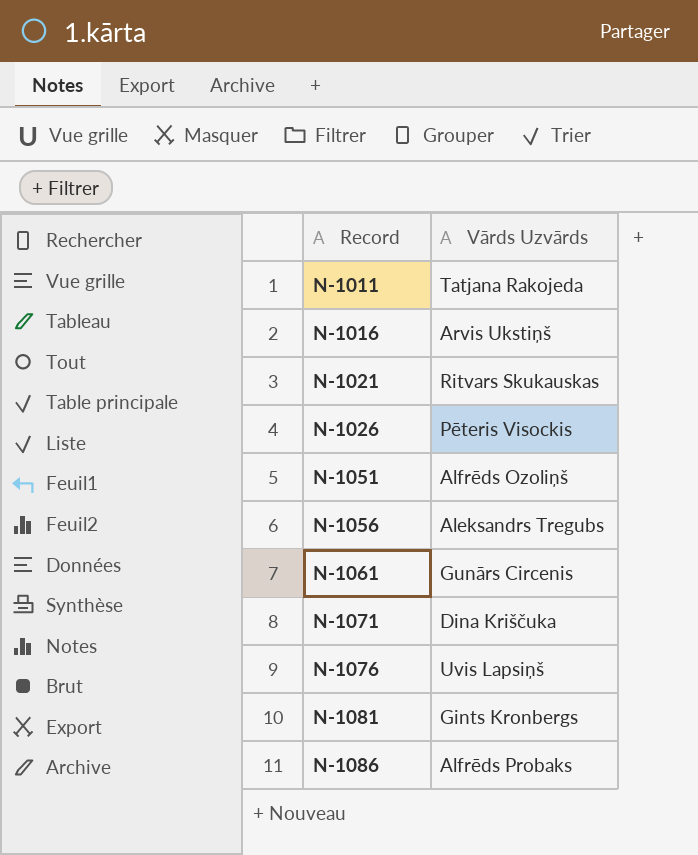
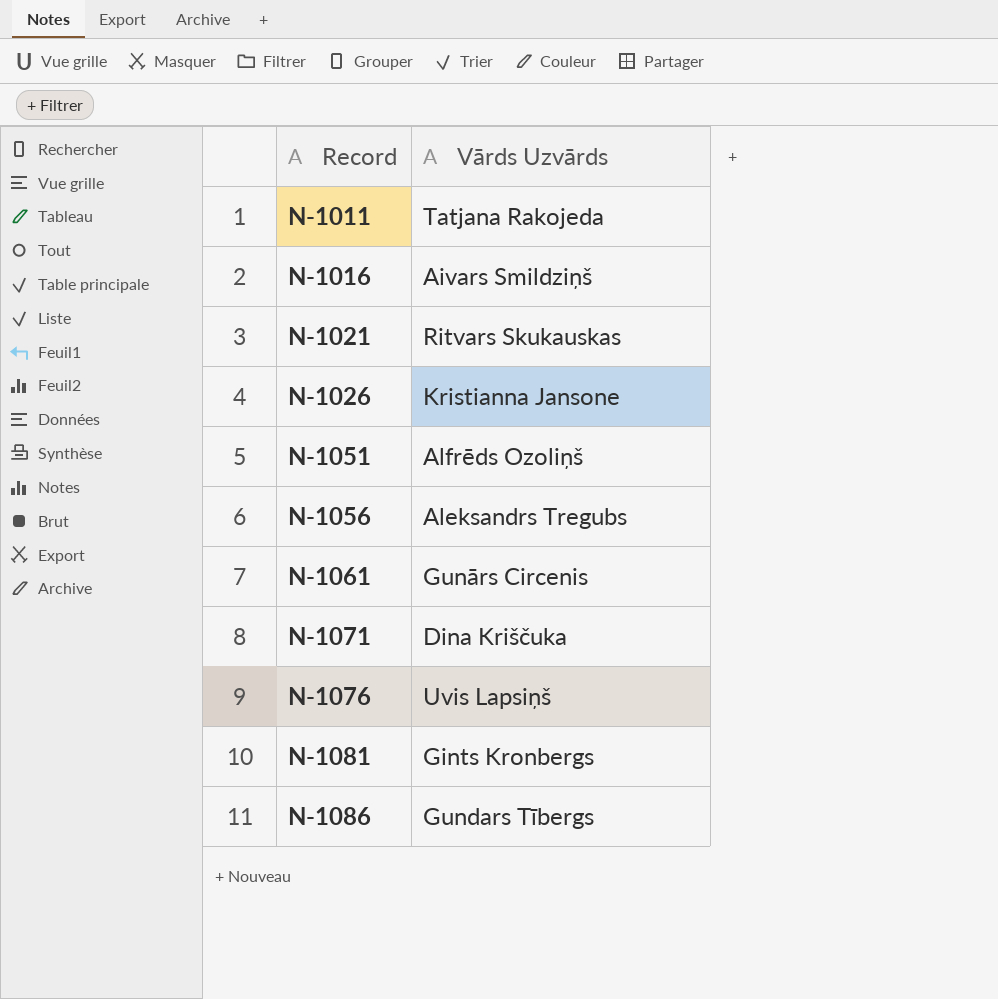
N-1016 | Vārds Uzvārds: Arvis Ukstiņš -> Aivars Smildziņš
N-1026 | Vārds Uzvārds: Pēteris Visockis -> Kristianna Jansone
N-1086 | Vārds Uzvārds: Alfrēds Probaks -> Gundars Tībergs

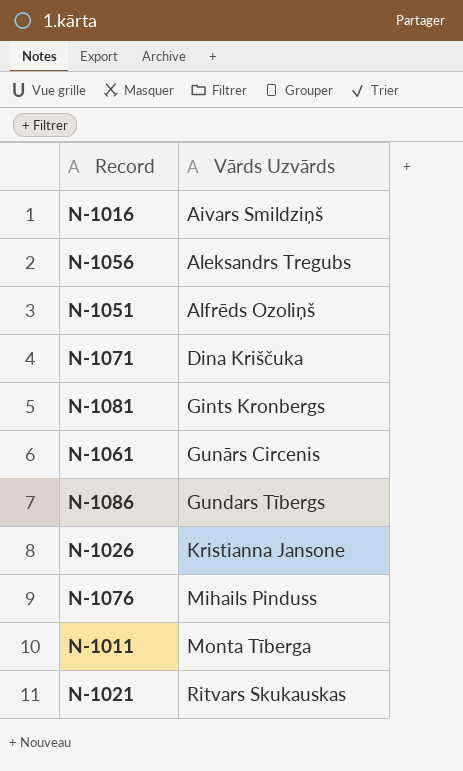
row order: Record ascending -> Vārds Uzvārds ascending
N-1076 | Vārds Uzvārds: Uvis Lapsiņš -> Mihails Pinduss
N-1011 | Vārds Uzvārds: Tatjana Rakojeda -> Monta Tīberga

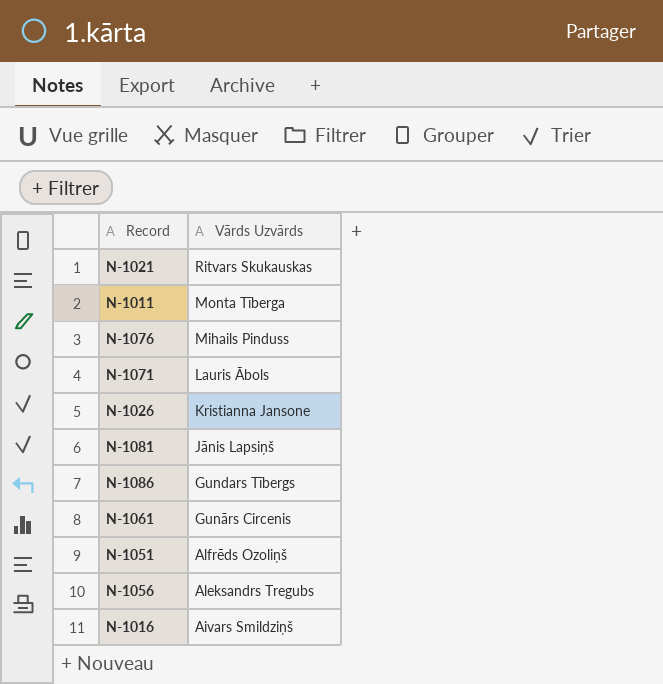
row order: Vārds Uzvārds ascending -> Vārds Uzvārds descending
N-1071 | Vārds Uzvārds: Dina Kriščuka -> Lauris Ābols
N-1081 | Vārds Uzvārds: Gints Kronbergs -> Jānis Lapsiņš

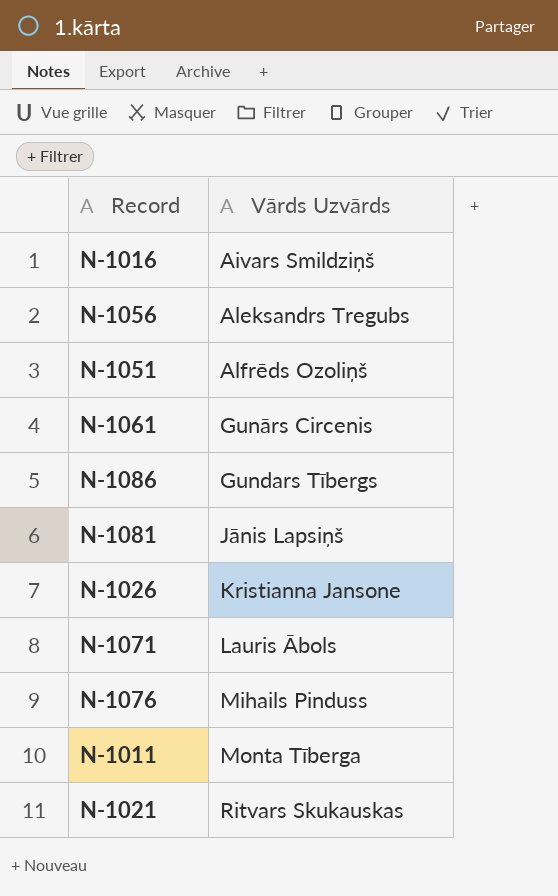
row order: Vārds Uzvārds descending -> Vārds Uzvārds ascending

